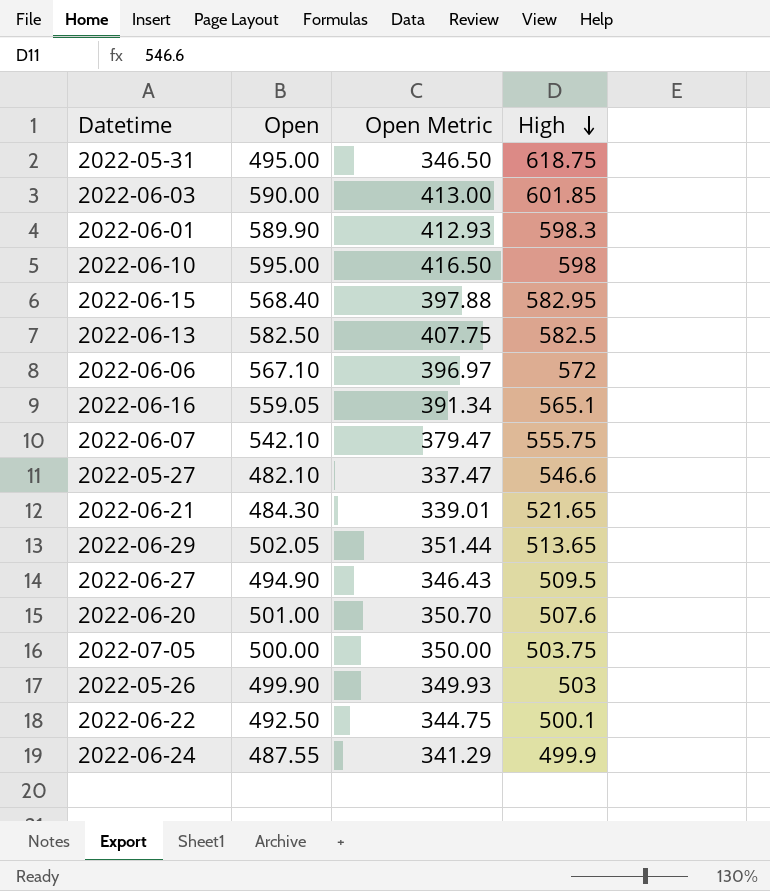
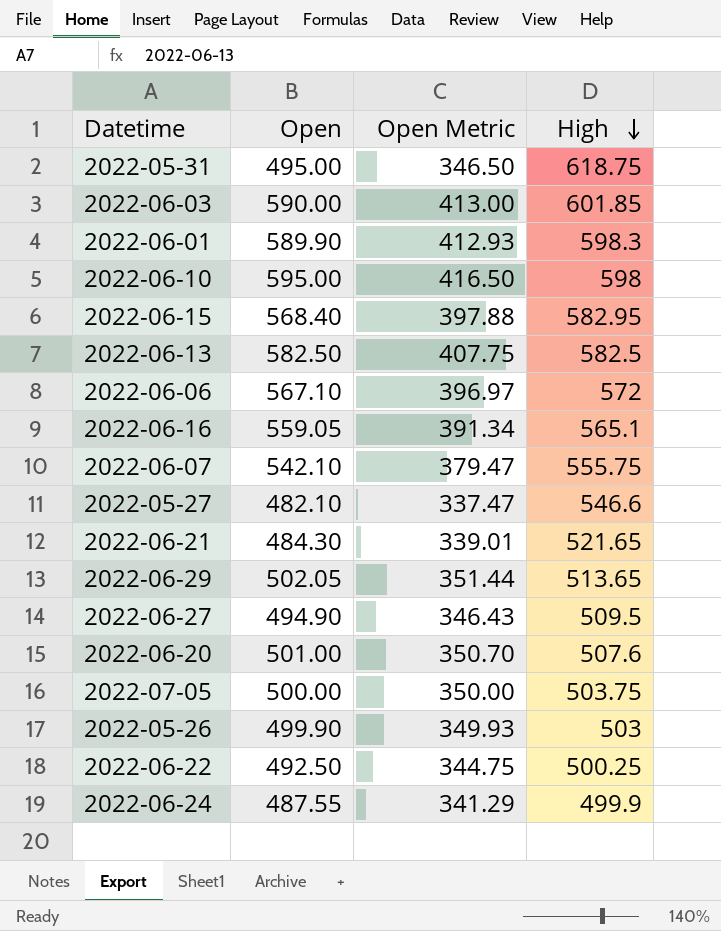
2022-06-22 | High: 500.1 -> 500.25

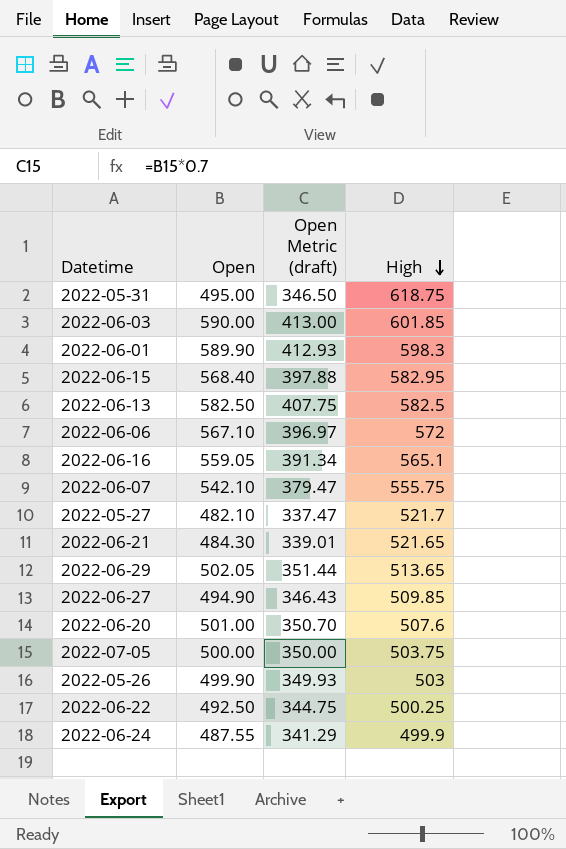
column name: Open Metric -> Open Metric (draft)
row 2022-06-10: 595.00 | 416.50 | 598 -> none
2022-05-27 | High: 546.6 -> 521.7
2022-06-27 | High: 509.5 -> 509.85

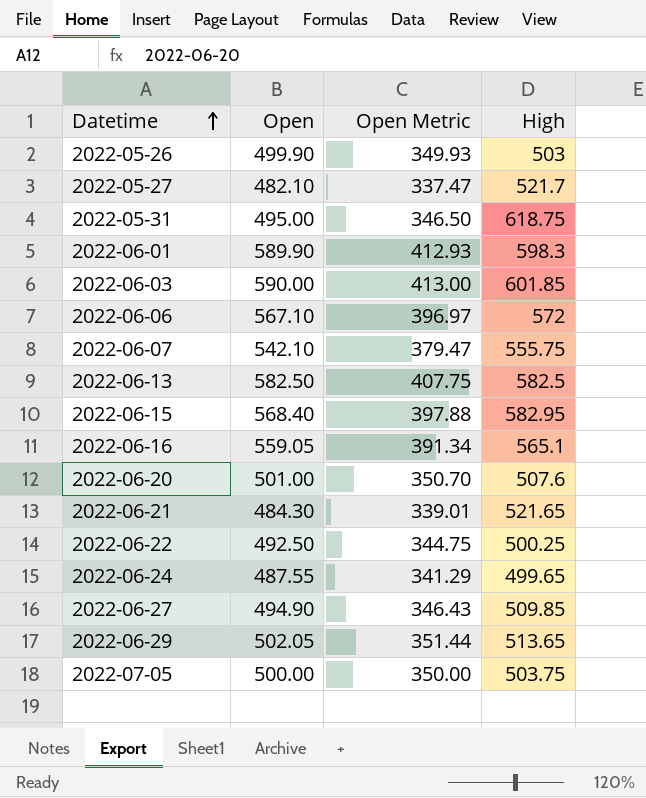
row order: High descending -> Datetime ascending
column name: Open Metric (draft) -> Open Metric
2022-06-24 | High: 499.9 -> 499.65

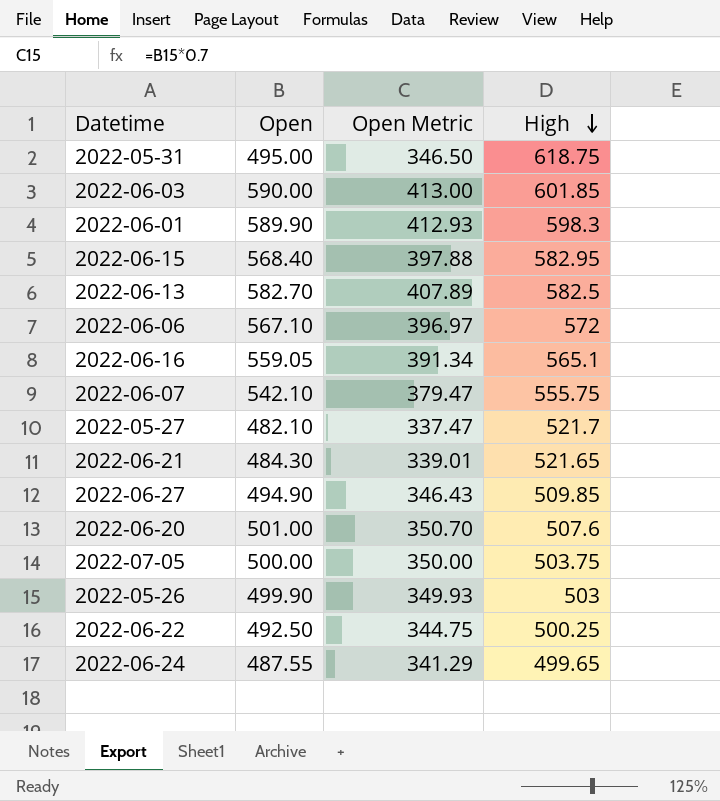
row order: Datetime ascending -> High descending
row 2022-06-29: 502.05 | 351.44 | 513.65 -> none
2022-06-13 | Open: 582.50 -> 582.70
2022-06-13 | Open Metric: 407.75 -> 407.89

